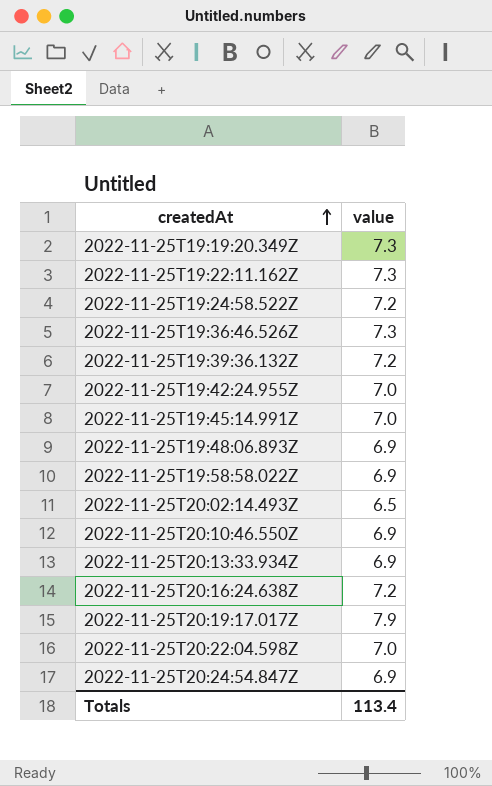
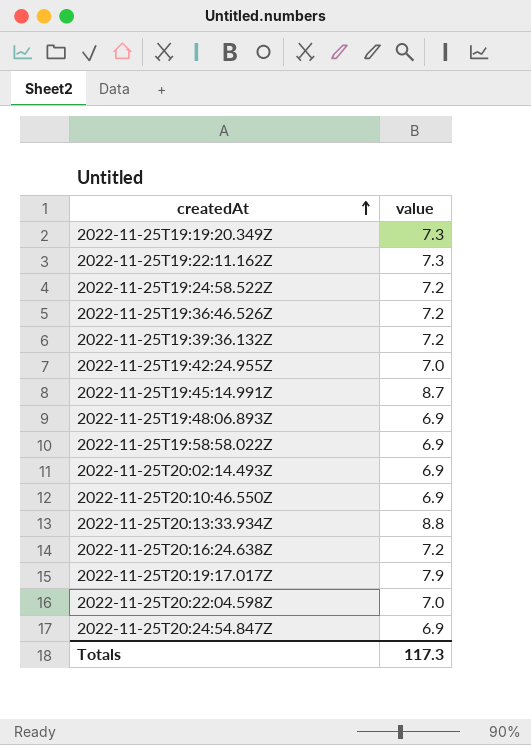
2022-11-25T19:36:46.526Z | value: 7.3 -> 7.2
2022-11-25T19:45:14.991Z | value: 7.0 -> 8.7
2022-11-25T20:02:14.493Z | value: 6.5 -> 6.9
2022-11-25T20:13:33.934Z | value: 6.9 -> 8.8
Totals | value: 113.4 -> 117.3

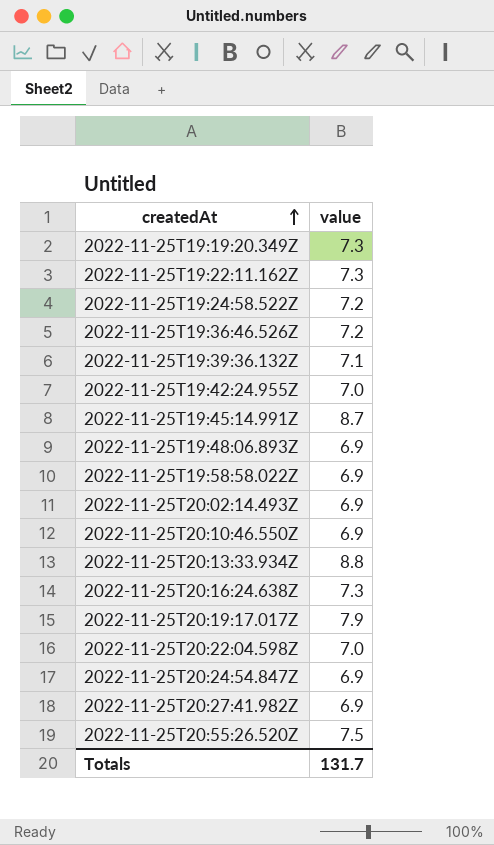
2022-11-25T19:39:36.132Z | value: 7.2 -> 7.1
2022-11-25T20:16:24.638Z | value: 7.2 -> 7.3
row 2022-11-25T20:27:41.982Z: none -> 6.9
row 2022-11-25T20:55:26.520Z: none -> 7.5
Totals | value: 117.3 -> 131.7

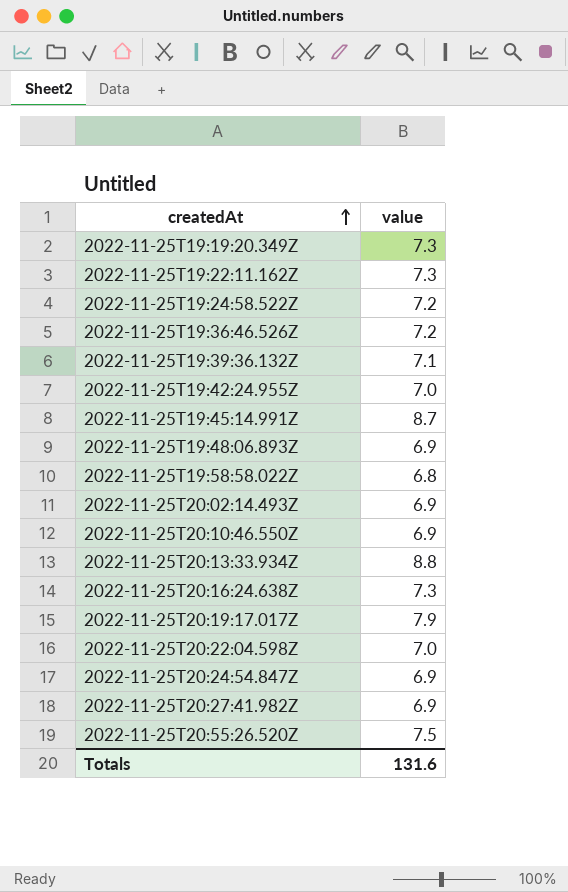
2022-11-25T19:58:58.022Z | value: 6.9 -> 6.8
Totals | value: 131.7 -> 131.6

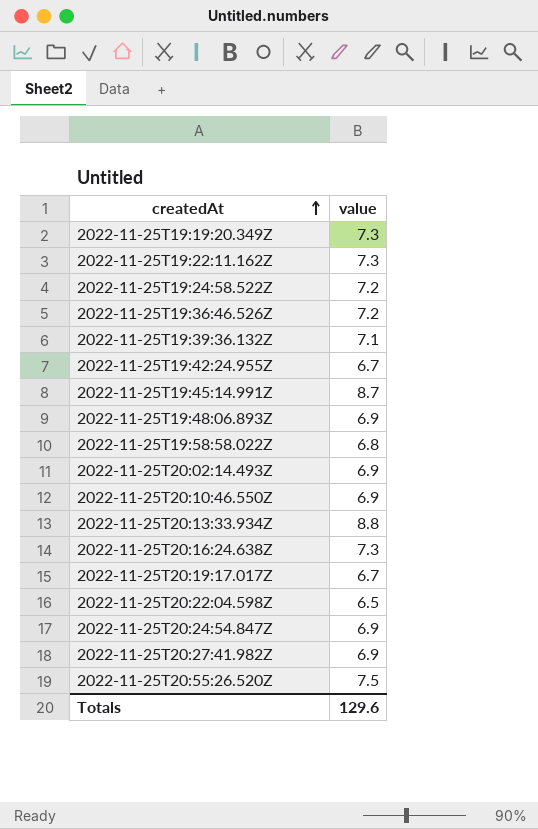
2022-11-25T19:42:24.955Z | value: 7.0 -> 6.7
2022-11-25T20:19:17.017Z | value: 7.9 -> 6.7
2022-11-25T20:22:04.598Z | value: 7.0 -> 6.5
Totals | value: 131.6 -> 129.6

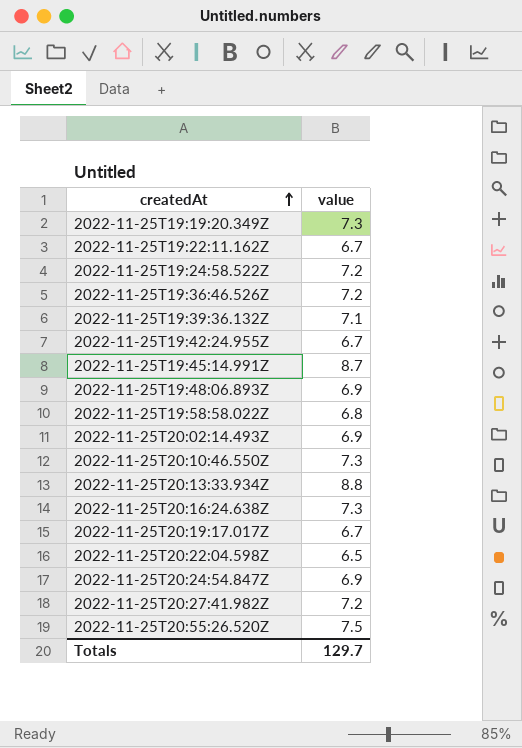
2022-11-25T19:22:11.162Z | value: 7.3 -> 6.7
2022-11-25T20:10:46.550Z | value: 6.9 -> 7.3
2022-11-25T20:27:41.982Z | value: 6.9 -> 7.2
Totals | value: 129.6 -> 129.7

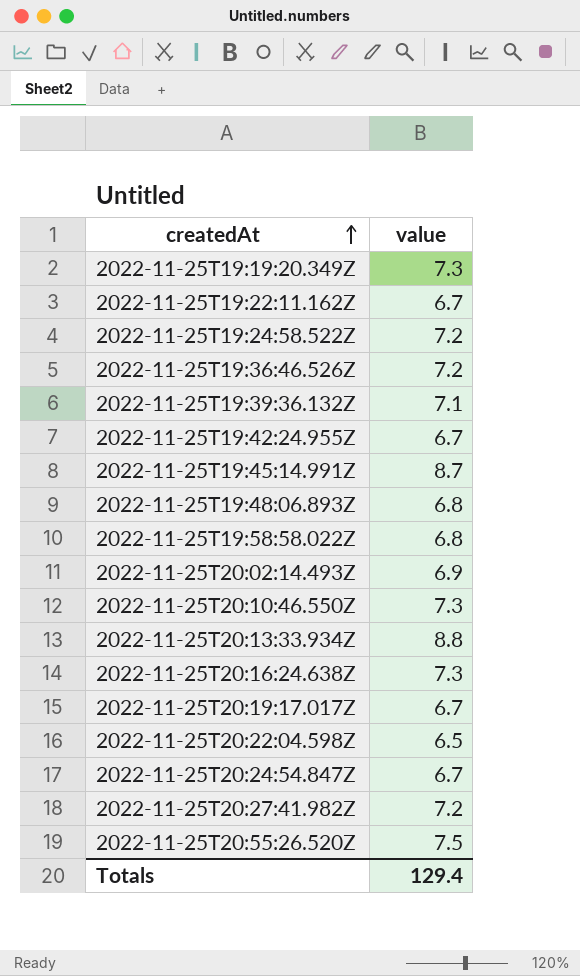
2022-11-25T19:48:06.893Z | value: 6.9 -> 6.8
2022-11-25T20:24:54.847Z | value: 6.9 -> 6.7
Totals | value: 129.7 -> 129.4

